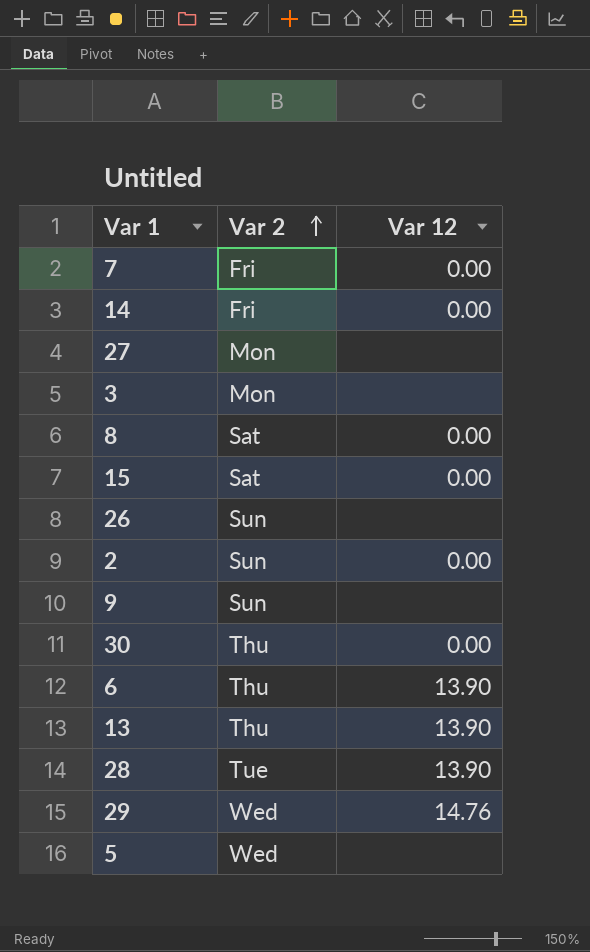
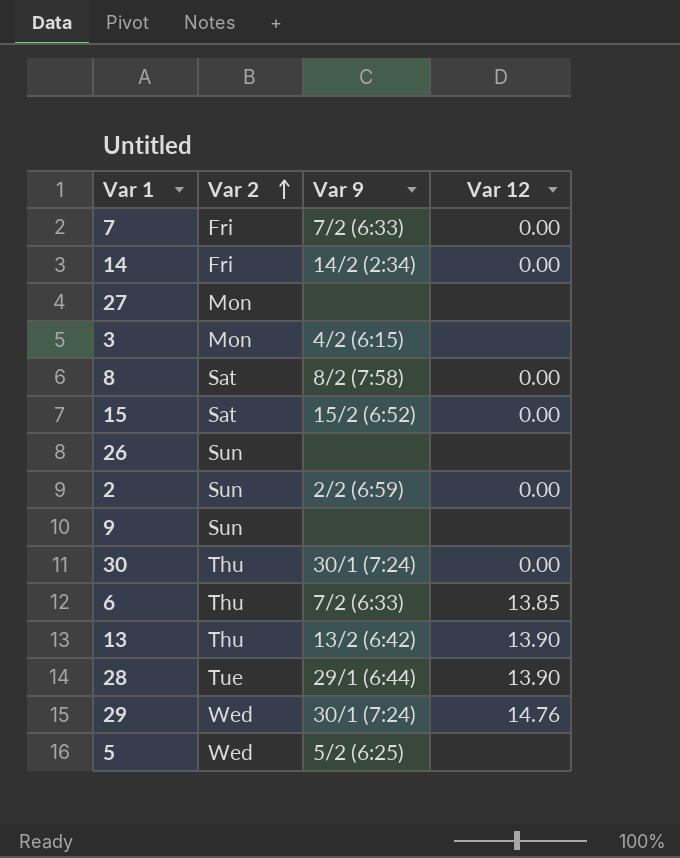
column Var 9 | position: none -> 3
6 | Var 12: 13.90 -> 13.85

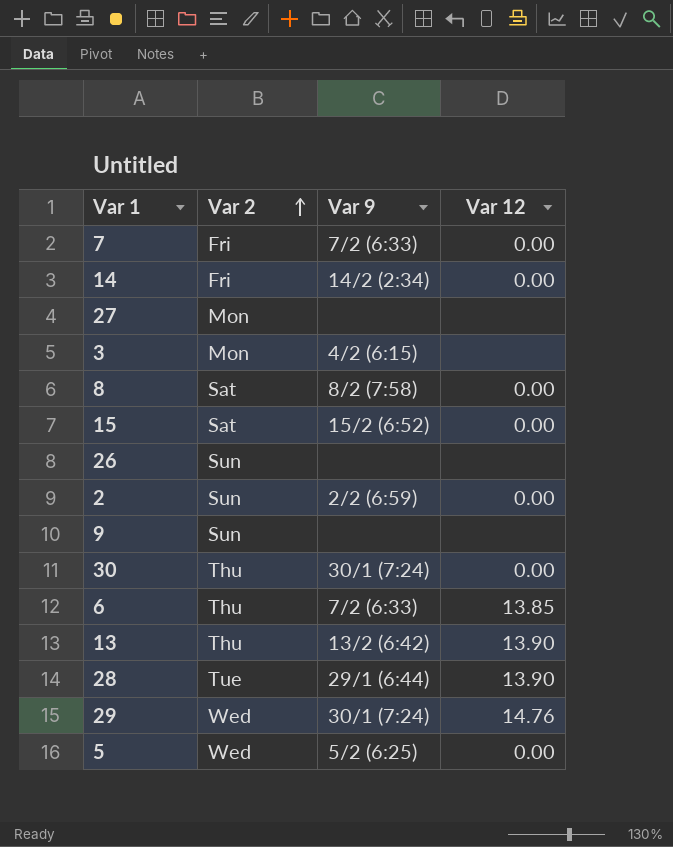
5 | Var 12: none -> 0.00

